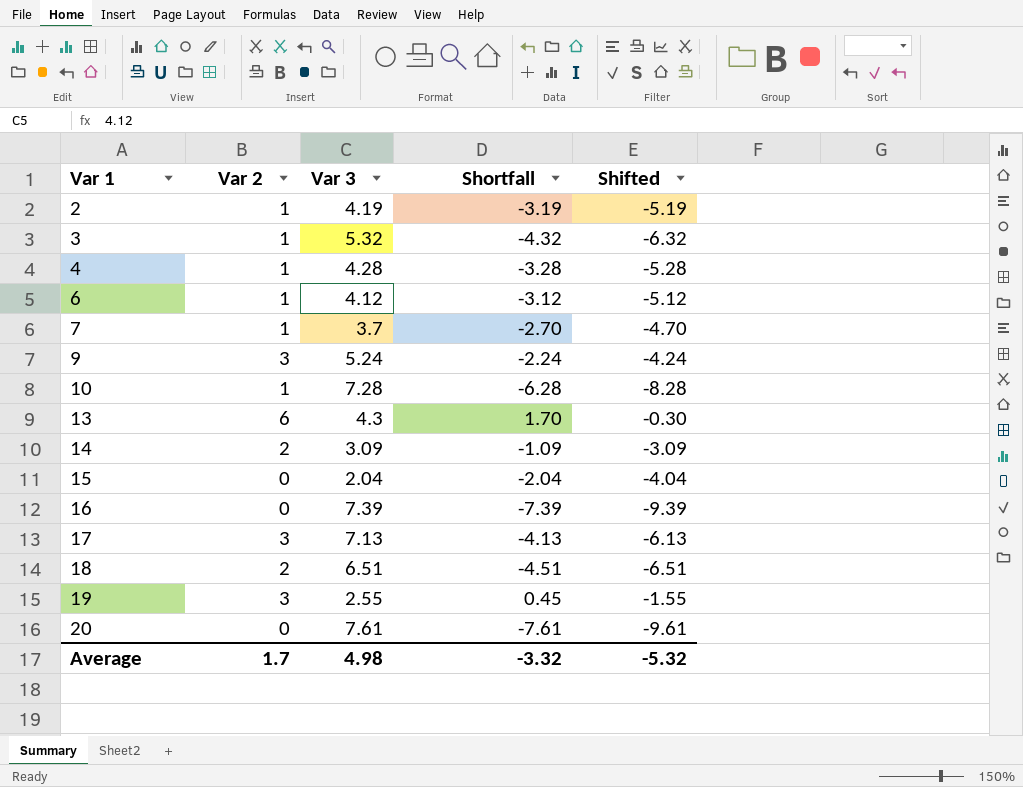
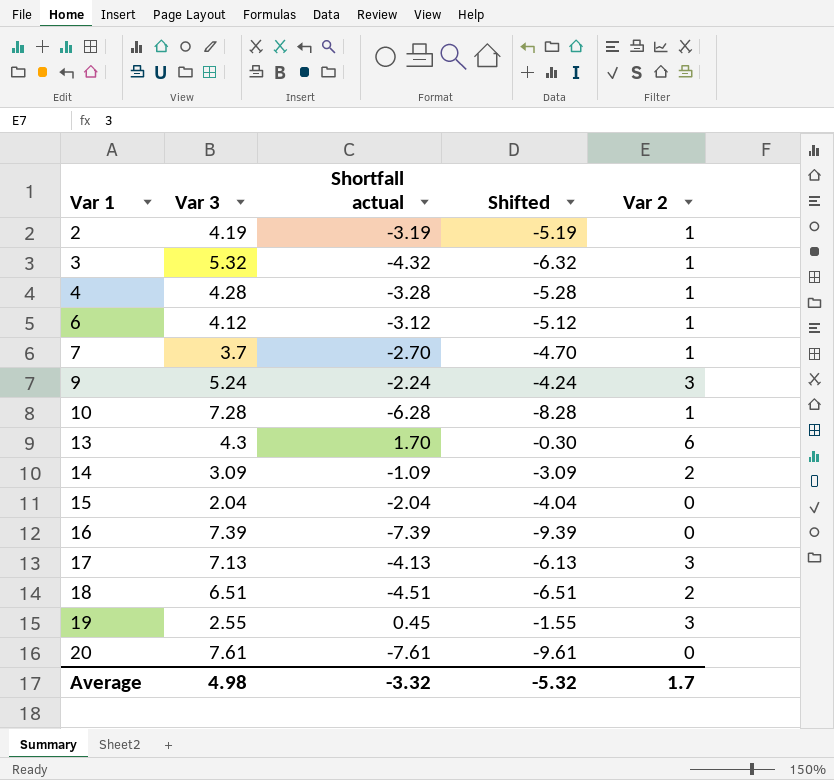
column name: Shortfall -> Shortfall actual
column Var 2 | position: 2 -> 5

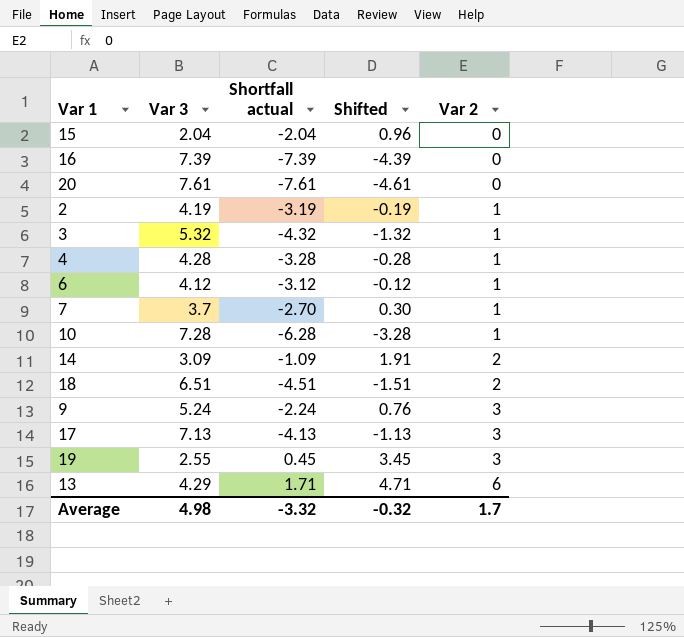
row order: Var 1 ascending -> Var 2 ascending
column Shifted | formula: [Shortfall actual] - 2 -> [Shortfall actual] + 3
13 | Var 3: 4.3 -> 4.29
13 | Shortfall actual: 1.70 -> 1.71
Average | Shifted: -5.32 -> -0.32

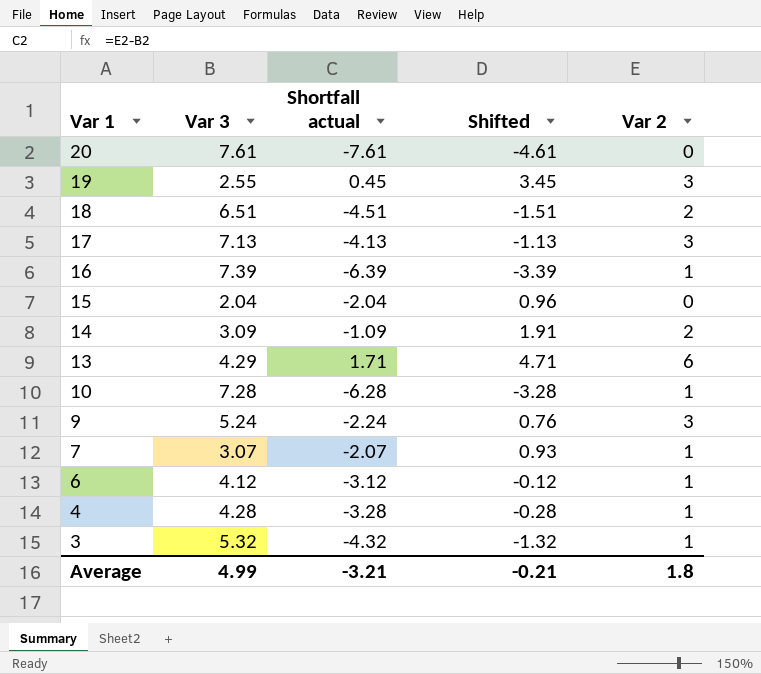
row order: Var 2 ascending -> Var 1 descending
row 2: 4.19 | -3.19 | -0.19 | 1 -> none
16 | Shortfall actual: -7.39 -> -6.39
16 | Shifted: -4.39 -> -3.39
16 | Var 2: 0 -> 1
7 | Var 3: 3.7 -> 3.07
7 | Shortfall actual: -2.70 -> -2.07
7 | Shifted: 0.30 -> 0.93
Average | Var 3: 4.98 -> 4.99
Average | Shortfall actual: -3.32 -> -3.21
Average | Shifted: -0.32 -> -0.21
Average | Var 2: 1.7 -> 1.8

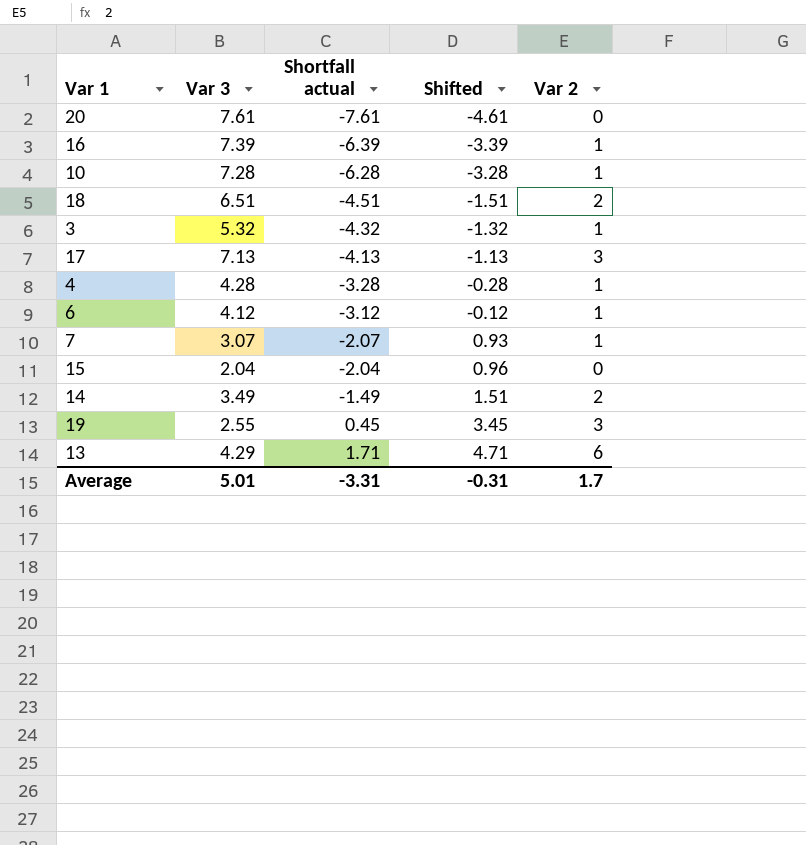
row order: Var 1 descending -> Shortfall actual ascending
row 9: 5.24 | -2.24 | 0.76 | 3 -> none
14 | Var 3: 3.09 -> 3.49
14 | Shortfall actual: -1.09 -> -1.49
14 | Shifted: 1.91 -> 1.51
Average | Var 3: 4.99 -> 5.01
Average | Shortfall actual: -3.21 -> -3.31
Average | Shifted: -0.21 -> -0.31
Average | Var 2: 1.8 -> 1.7

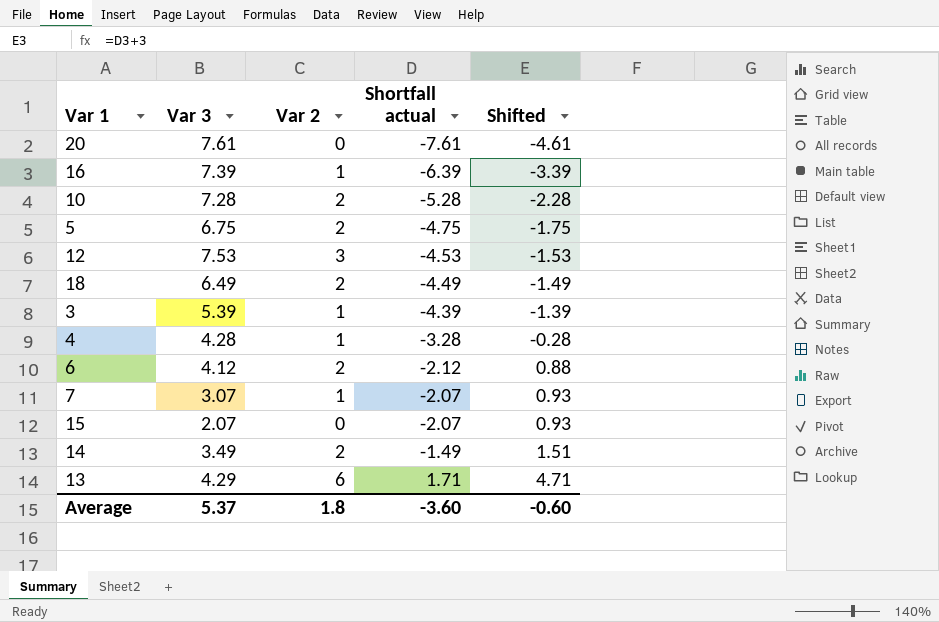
column Var 2 | position: 5 -> 3
row 17: 7.13 | -4.13 | -1.13 | 3 -> none
row 19: 2.55 | 0.45 | 3.45 | 3 -> none
10 | Var 2: 1 -> 2
10 | Shortfall actual: -6.28 -> -5.28
10 | Shifted: -3.28 -> -2.28
row 5: none -> 6.75 | 2 | -4.75 | -1.75
row 12: none -> 7.53 | 3 | -4.53 | -1.53
18 | Var 3: 6.51 -> 6.49
18 | Shortfall actual: -4.51 -> -4.49
18 | Shifted: -1.51 -> -1.49
3 | Var 3: 5.32 -> 5.39
3 | Shortfall actual: -4.32 -> -4.39
3 | Shifted: -1.32 -> -1.39
6 | Var 2: 1 -> 2
6 | Shortfall actual: -3.12 -> -2.12
6 | Shifted: -0.12 -> 0.88
15 | Var 3: 2.04 -> 2.07
15 | Shortfall actual: -2.04 -> -2.07
15 | Shifted: 0.96 -> 0.93
Average | Var 3: 5.01 -> 5.37
Average | Var 2: 1.7 -> 1.8
Average | Shortfall actual: -3.31 -> -3.60
Average | Shifted: -0.31 -> -0.60

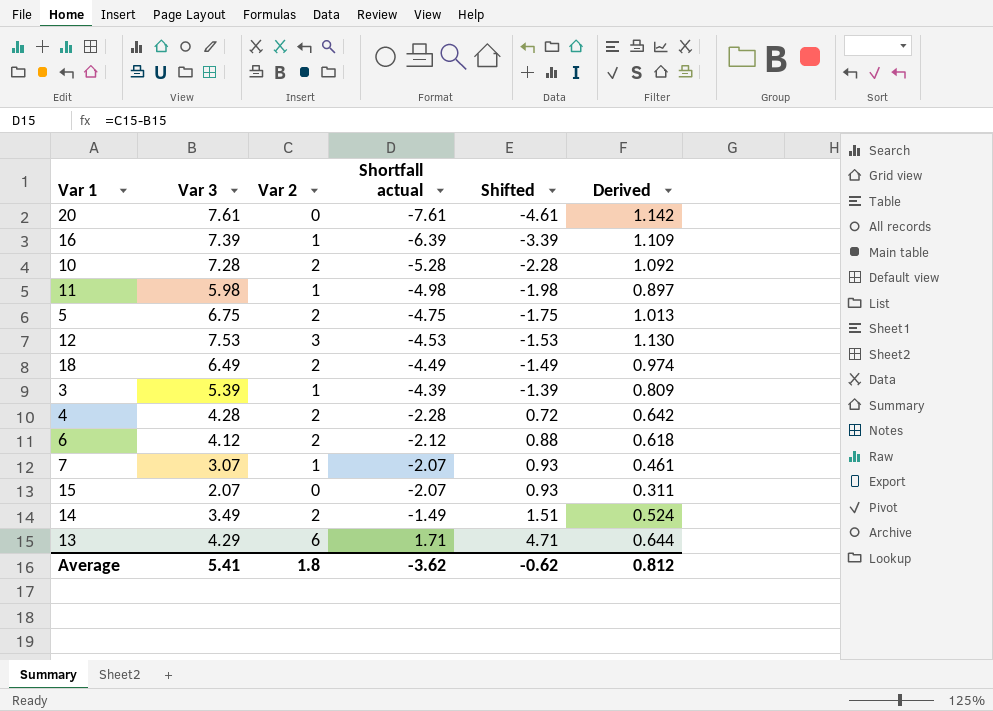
column Derived | formula: none -> [Var 3] * 0.15
row 11: none -> 5.98 | 1 | -4.98 | -1.98 | 0.897
4 | Var 2: 1 -> 2
4 | Shortfall actual: -3.28 -> -2.28
4 | Shifted: -0.28 -> 0.72
Average | Var 3: 5.37 -> 5.41
Average | Shortfall actual: -3.60 -> -3.62
Average | Shifted: -0.60 -> -0.62

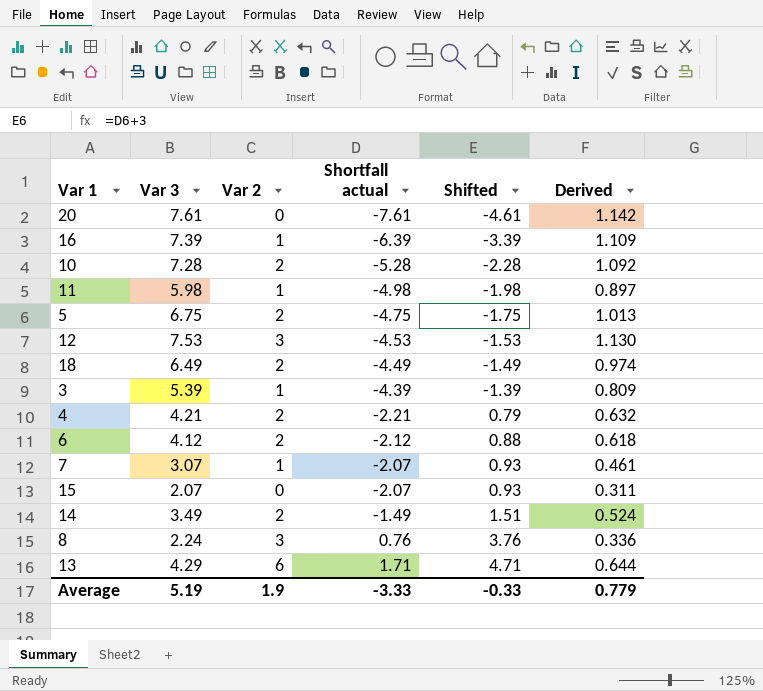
4 | Var 3: 4.28 -> 4.21
4 | Shortfall actual: -2.28 -> -2.21
4 | Shifted: 0.72 -> 0.79
4 | Derived: 0.642 -> 0.632
row 8: none -> 2.24 | 3 | 0.76 | 3.76 | 0.336
Average | Var 3: 5.41 -> 5.19
Average | Var 2: 1.8 -> 1.9
Average | Shortfall actual: -3.62 -> -3.33
Average | Shifted: -0.62 -> -0.33
Average | Derived: 0.812 -> 0.779

